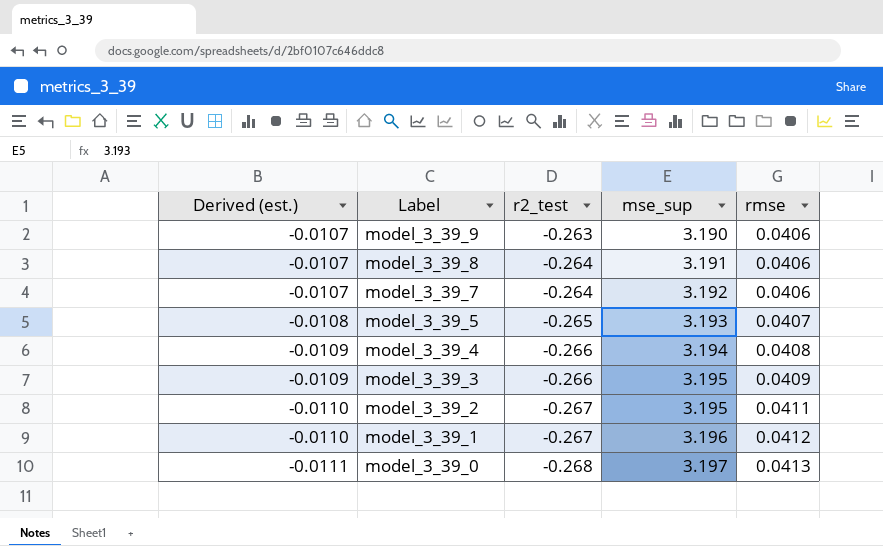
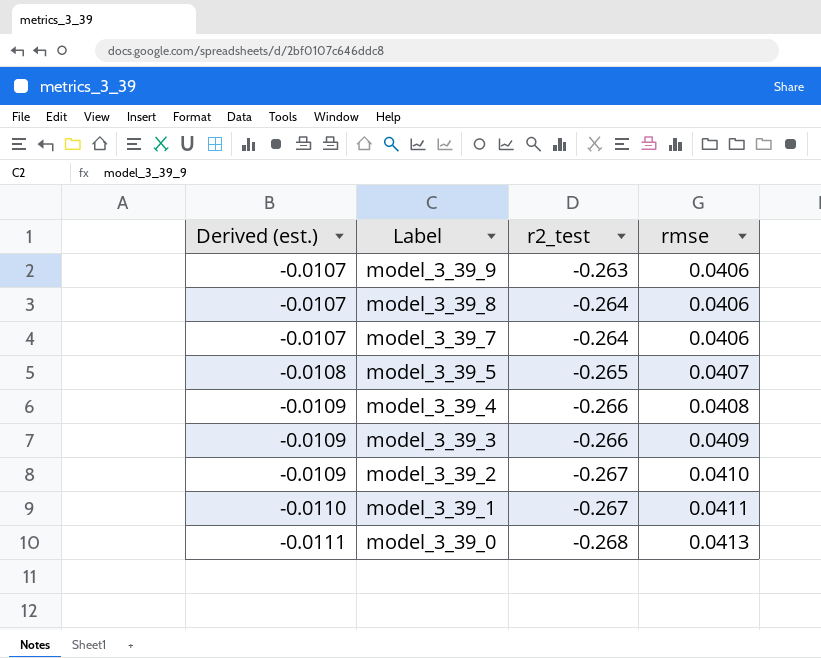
column mse_sup | position: 4 -> none
model_3_39_2 | Derived (est.): -0.0110 -> -0.0109
model_3_39_2 | rmse: 0.0411 -> 0.0410
model_3_39_1 | rmse: 0.0412 -> 0.0411

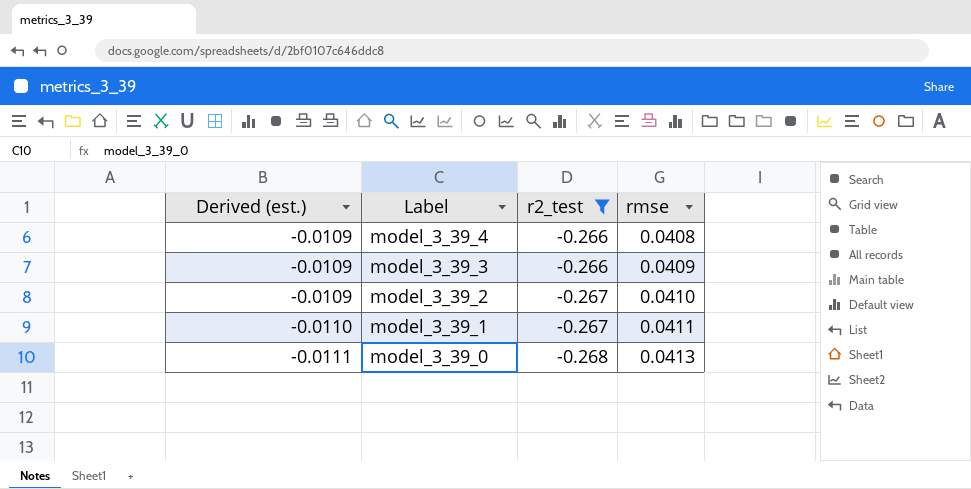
filter: none -> r2_test <= -0.266

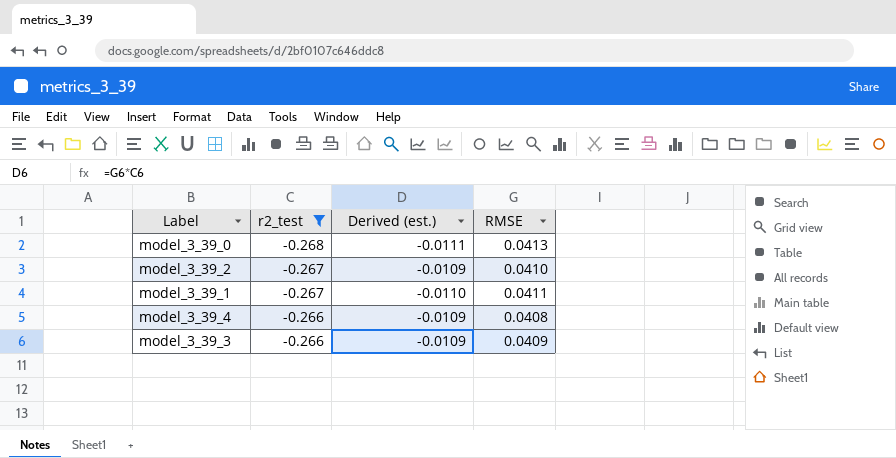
row order: Derived (est.) descending -> r2_test ascending
column Derived (est.) | position: 1 -> 3
column name: rmse -> RMSE

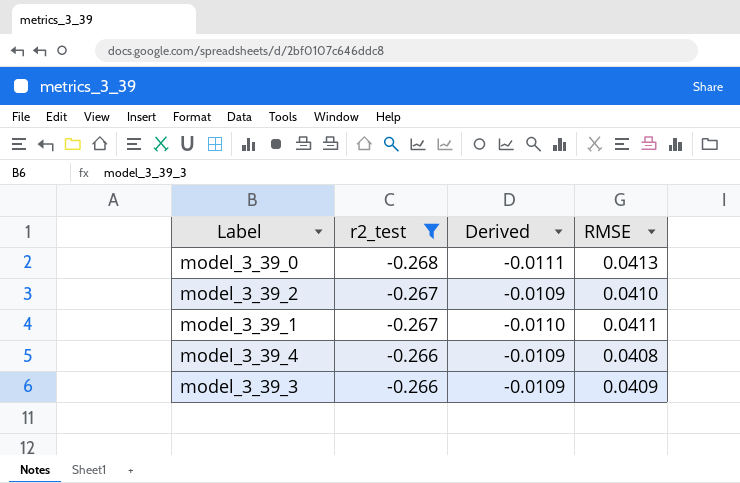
column name: Derived (est.) -> Derived

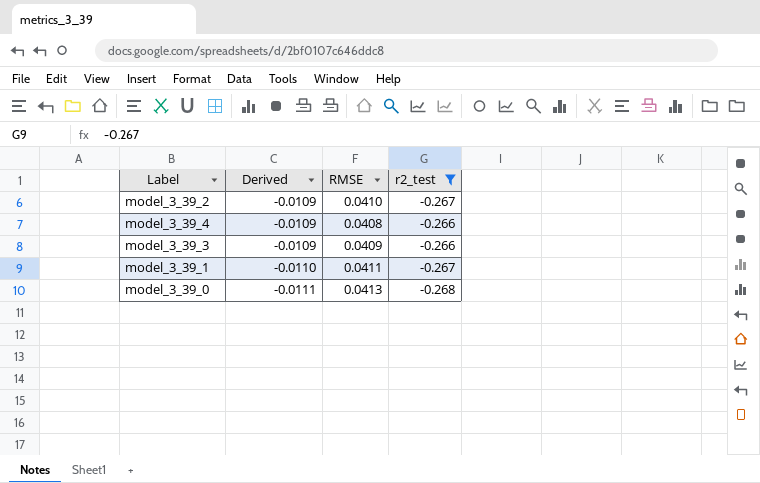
row order: r2_test ascending -> Derived descending
column r2_test | position: 2 -> 4

